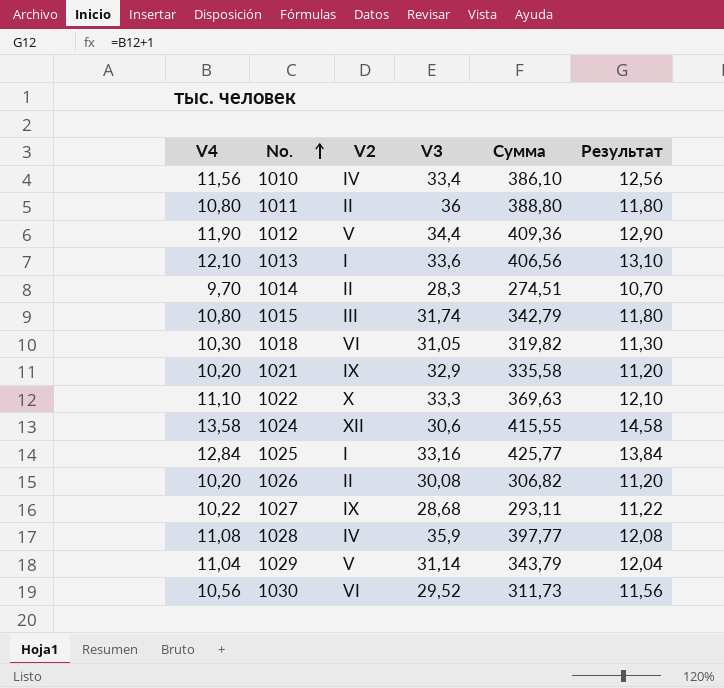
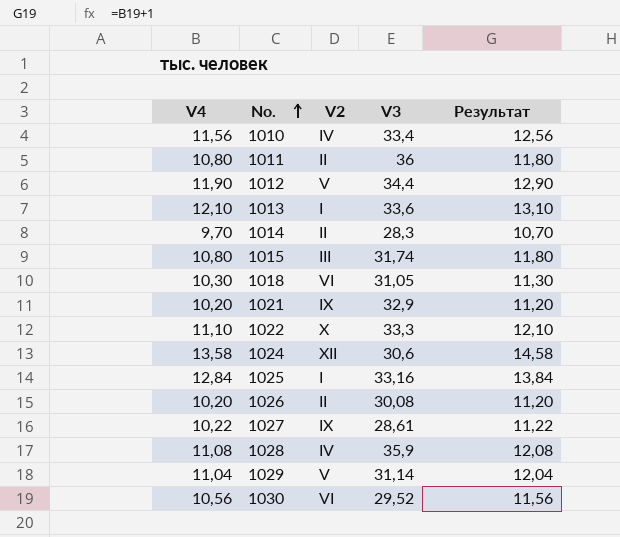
column Сумма | formula: [V4] * [V3] -> none
1027 | V3: 28,68 -> 28,61

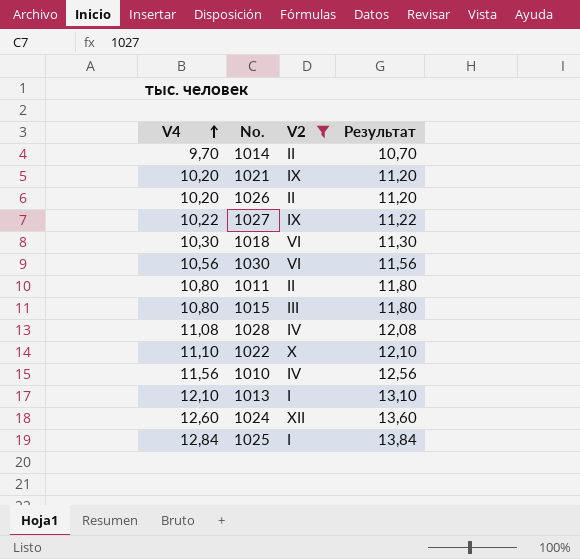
filter: none -> V2 != V
row order: No. ascending -> V4 ascending
column V3 | position: 4 -> none
1024 | V4: 13,58 -> 12,60
1024 | Результат: 14,58 -> 13,60

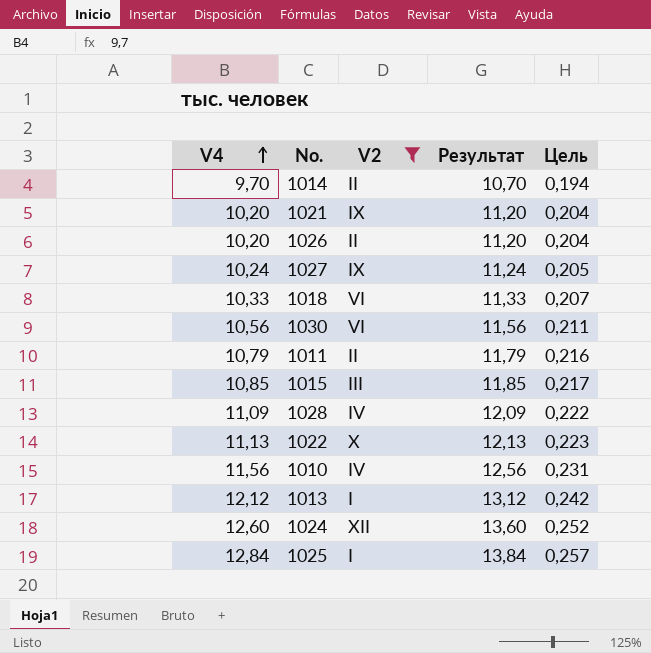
column Цель | formula: none -> [V4] * 0,02
1027 | V4: 10,22 -> 10,24
1027 | Результат: 11,22 -> 11,24
1018 | V4: 10,30 -> 10,33
1018 | Результат: 11,30 -> 11,33
1011 | V4: 10,80 -> 10,79
1011 | Результат: 11,80 -> 11,79
1015 | V4: 10,80 -> 10,85
1015 | Результат: 11,80 -> 11,85
1028 | V4: 11,08 -> 11,09
1028 | Результат: 12,08 -> 12,09
1022 | V4: 11,10 -> 11,13
1022 | Результат: 12,10 -> 12,13
1013 | V4: 12,10 -> 12,12
1013 | Результат: 13,10 -> 13,12

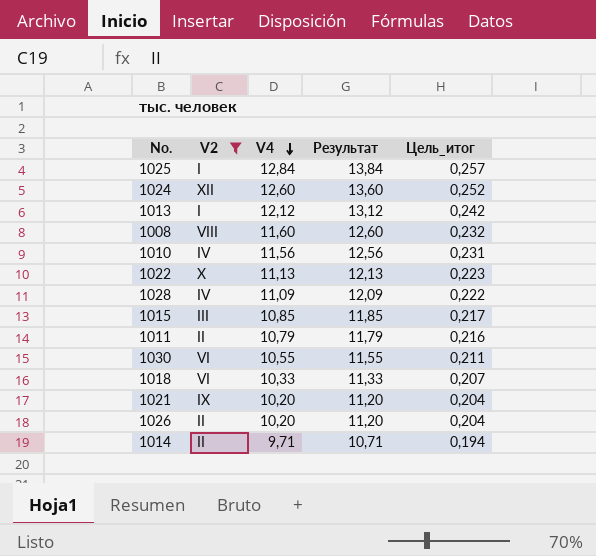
row order: V4 ascending -> V4 descending
column V4 | position: 1 -> 3
column name: Цель -> Цель_итог
row 1027: 10,24 | IX | 11,24 | 0,205 -> none
row 1008: none -> VIII | 11,60 | 12,60 | 0,232
1030 | V4: 10,56 -> 10,55
1030 | Результат: 11,56 -> 11,55
1014 | V4: 9,70 -> 9,71
1014 | Результат: 10,70 -> 10,71

